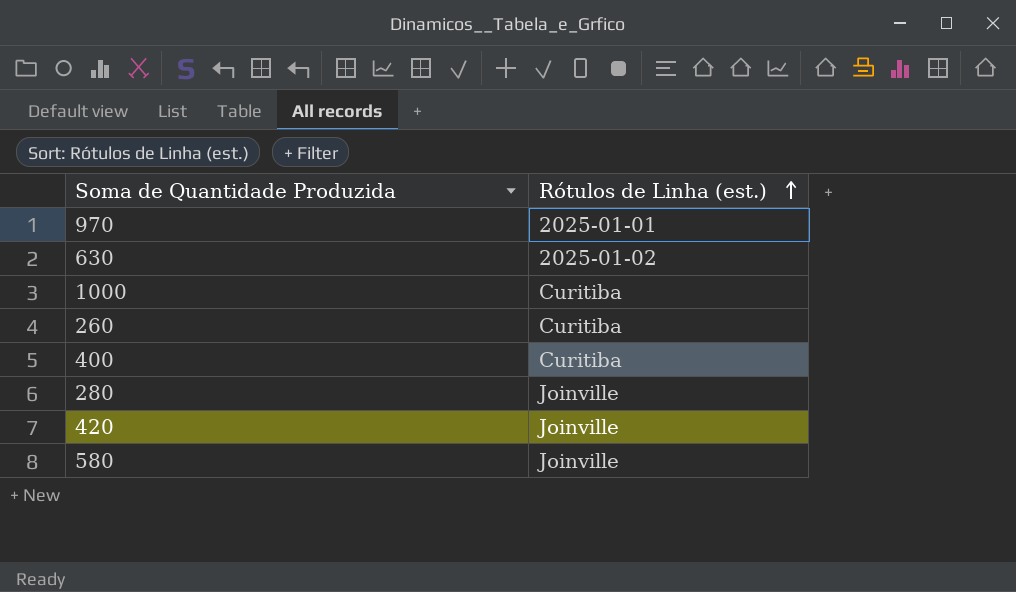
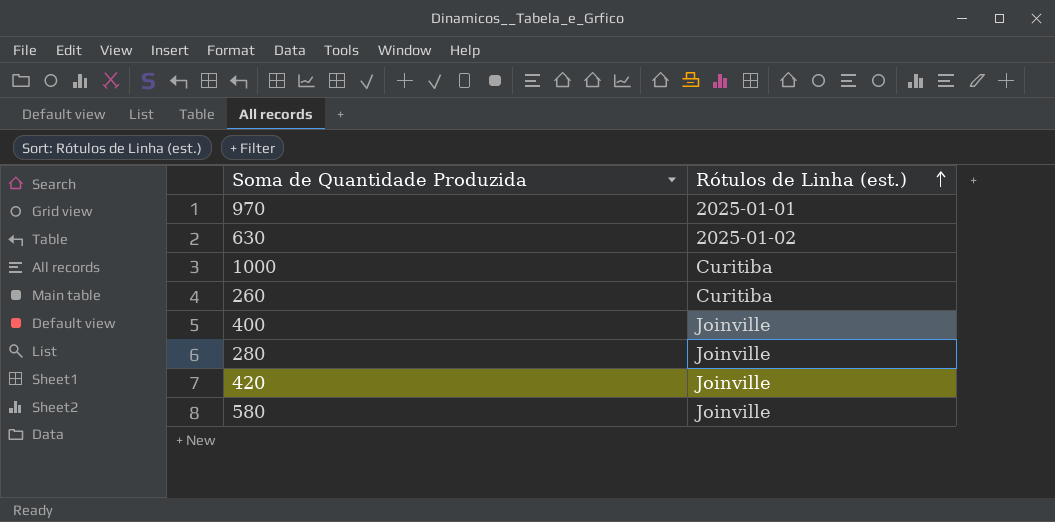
400 | Rótulos de Linha (est.): Curitiba -> Joinville

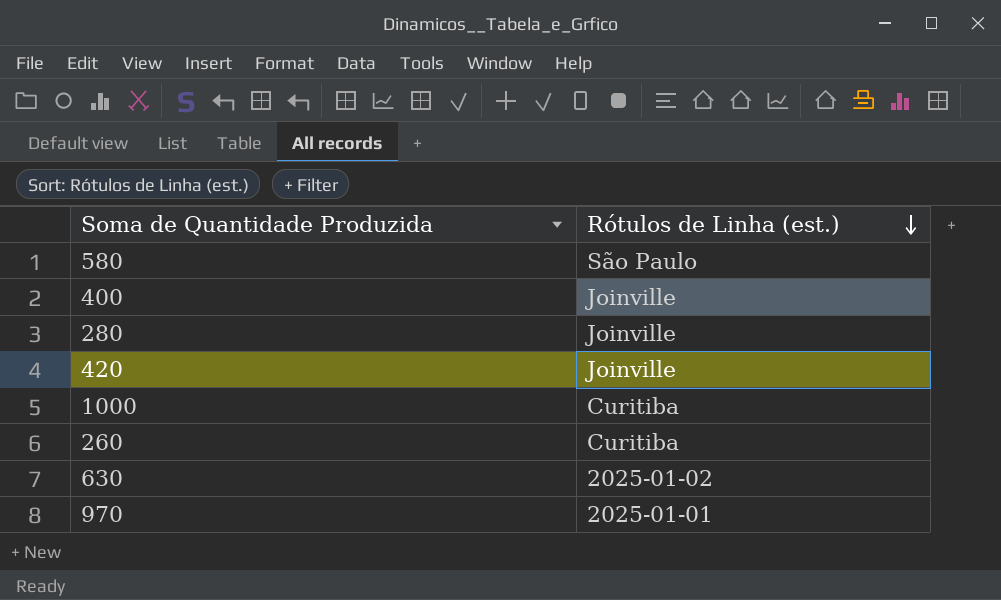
row order: Rótulos de Linha (est.) ascending -> Rótulos de Linha (est.) descending
580 | Rótulos de Linha (est.): Joinville -> São Paulo

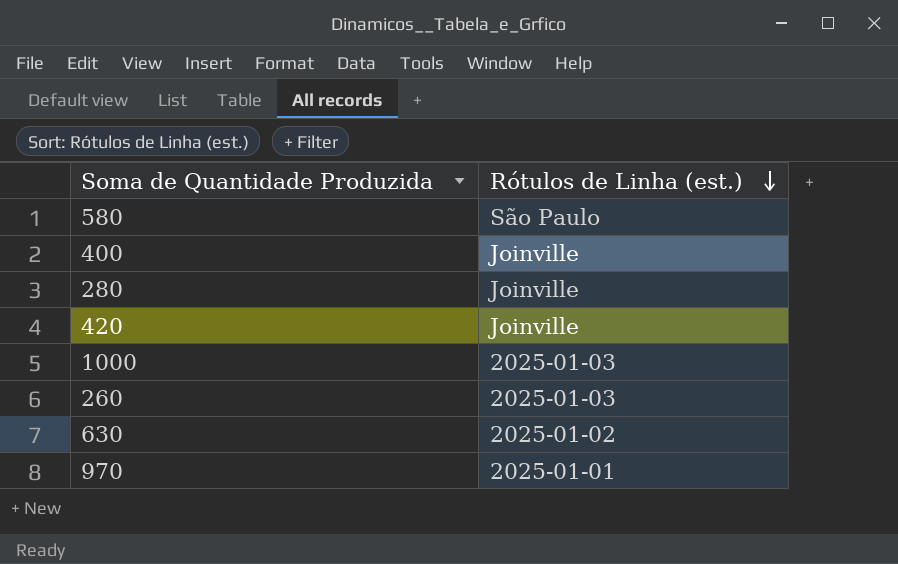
1000 | Rótulos de Linha (est.): Curitiba -> 2025-01-03
260 | Rótulos de Linha (est.): Curitiba -> 2025-01-03

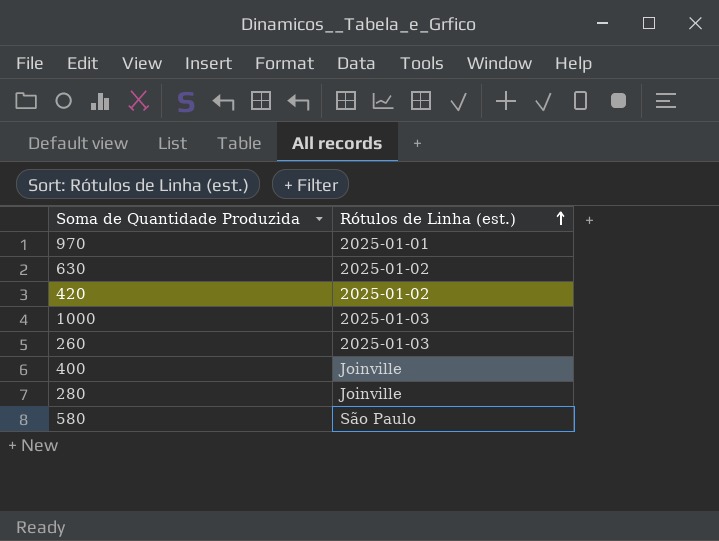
row order: Rótulos de Linha (est.) descending -> Rótulos de Linha (est.) ascending
420 | Rótulos de Linha (est.): Joinville -> 2025-01-02

